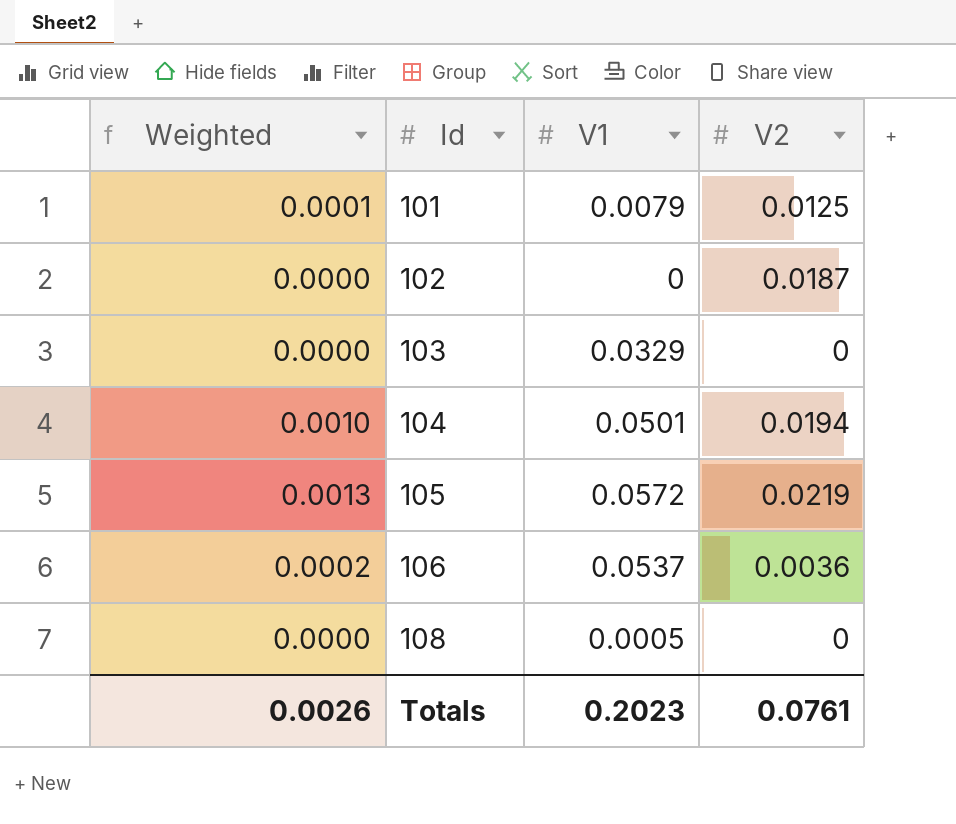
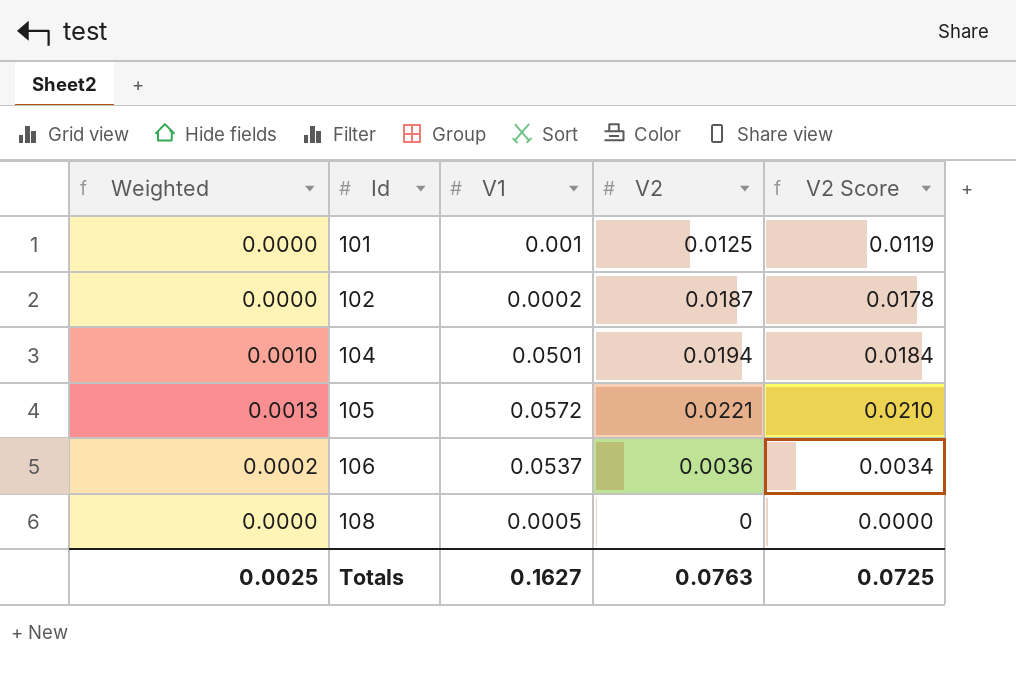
column V2 Score | formula: none -> [V2] * 0.95
row 103: 0.0000 | 0.0329 | 0 -> none
101 | Weighted: 0.0001 -> 0.0000
101 | V1: 0.0079 -> 0.001
102 | V1: 0 -> 0.0002
105 | V2: 0.0219 -> 0.0221
Totals | Weighted: 0.0026 -> 0.0025
Totals | V1: 0.2023 -> 0.1627
Totals | V2: 0.0761 -> 0.0763

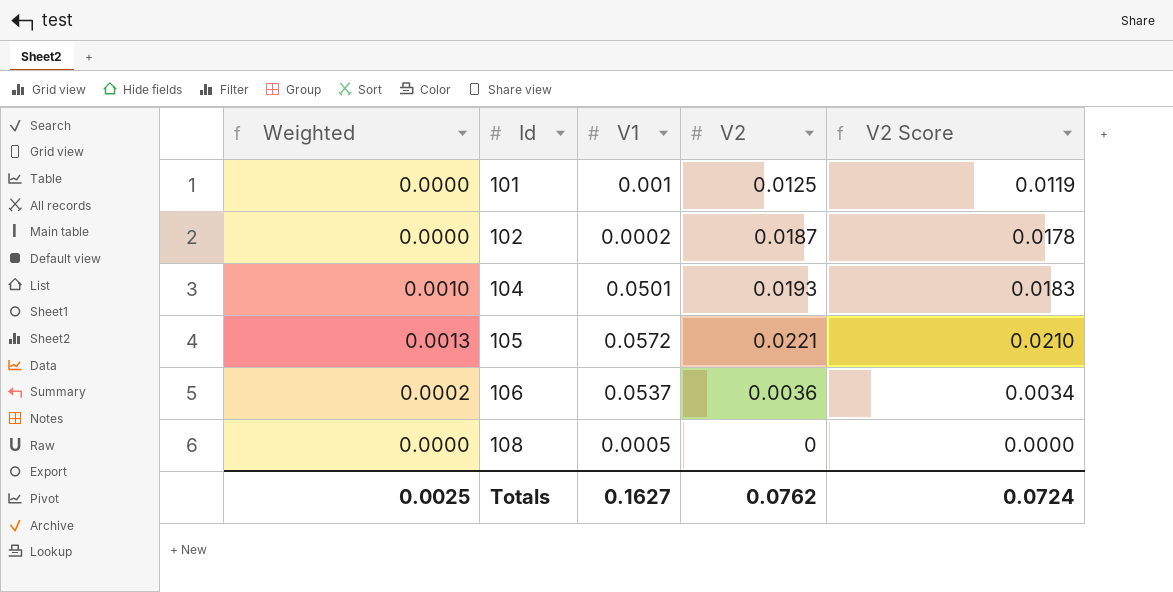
104 | V2: 0.0194 -> 0.0193
104 | V2 Score: 0.0184 -> 0.0183
Totals | V2: 0.0763 -> 0.0762
Totals | V2 Score: 0.0725 -> 0.0724

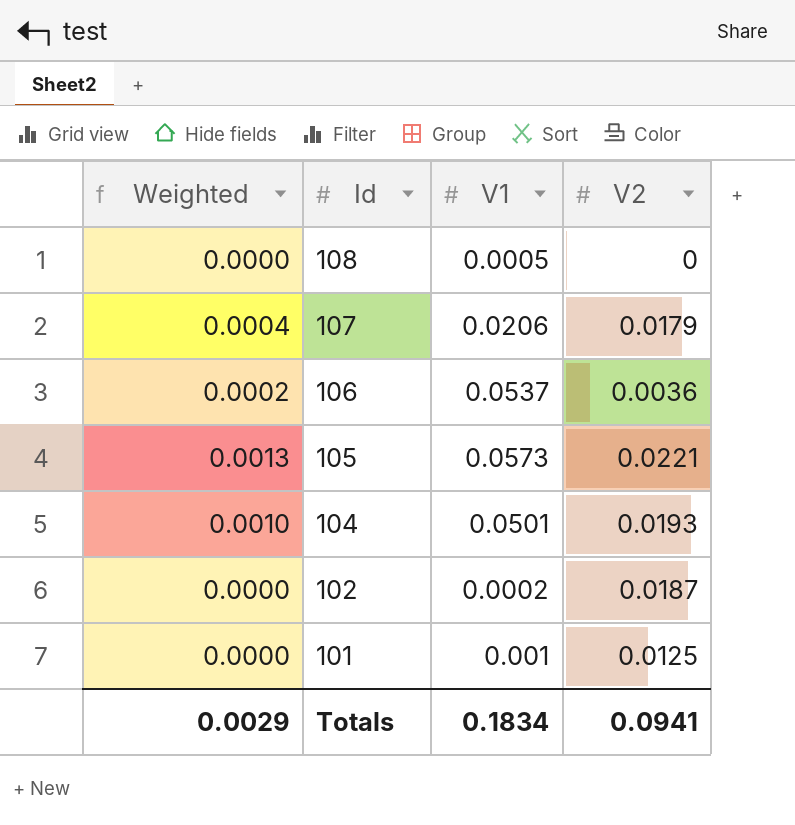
row order: Id ascending -> Id descending
column V2 Score | formula: [V2] * 0.95 -> none
row 107: none -> 0.0004 | 0.0206 | 0.0179
105 | V1: 0.0572 -> 0.0573
Totals | Weighted: 0.0025 -> 0.0029
Totals | V1: 0.1627 -> 0.1834
Totals | V2: 0.0762 -> 0.0941

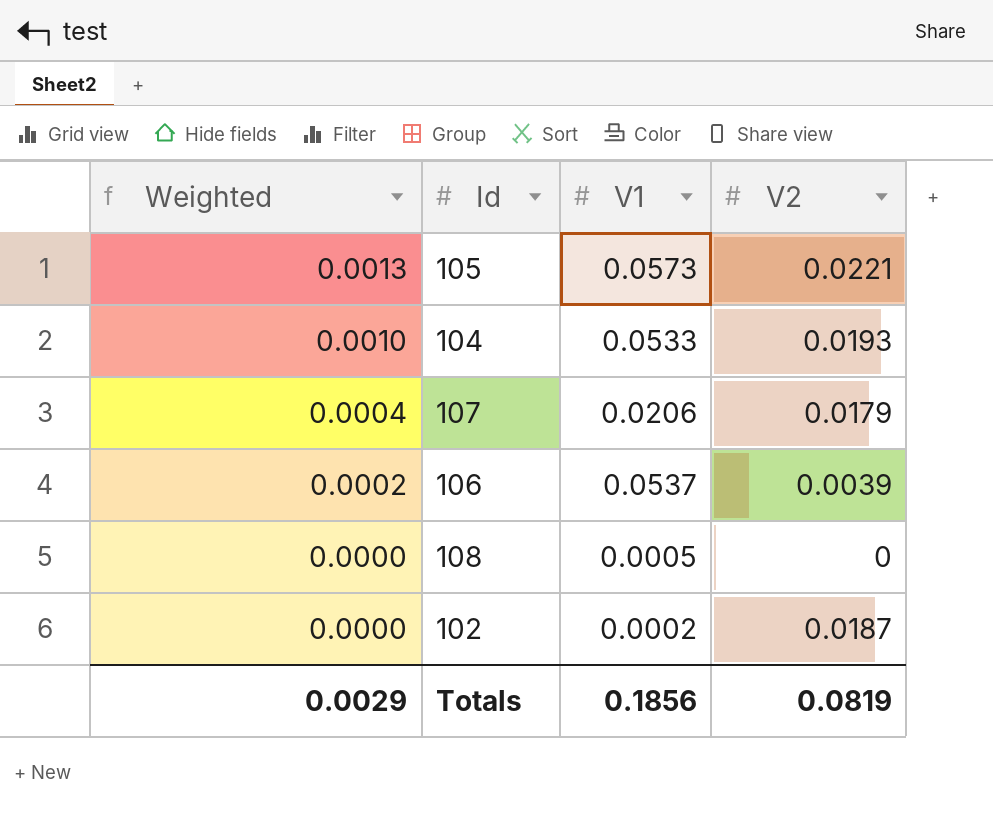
row order: Id descending -> Weighted descending
row 101: 0.0000 | 0.001 | 0.0125 -> none
104 | V1: 0.0501 -> 0.0533
106 | V2: 0.0036 -> 0.0039
Totals | V1: 0.1834 -> 0.1856
Totals | V2: 0.0941 -> 0.0819

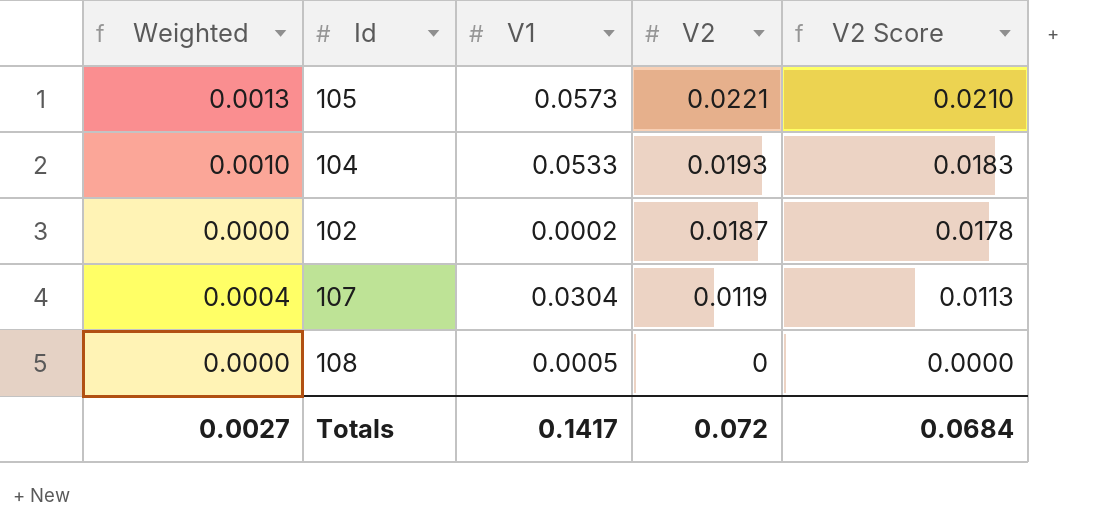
row order: Weighted descending -> V2 descending
column V2 Score | formula: none -> [V2] * 0.95
row 106: 0.0002 | 0.0537 | 0.0039 -> none
107 | V1: 0.0206 -> 0.0304
107 | V2: 0.0179 -> 0.0119
Totals | Weighted: 0.0029 -> 0.0027
Totals | V1: 0.1856 -> 0.1417
Totals | V2: 0.0819 -> 0.072

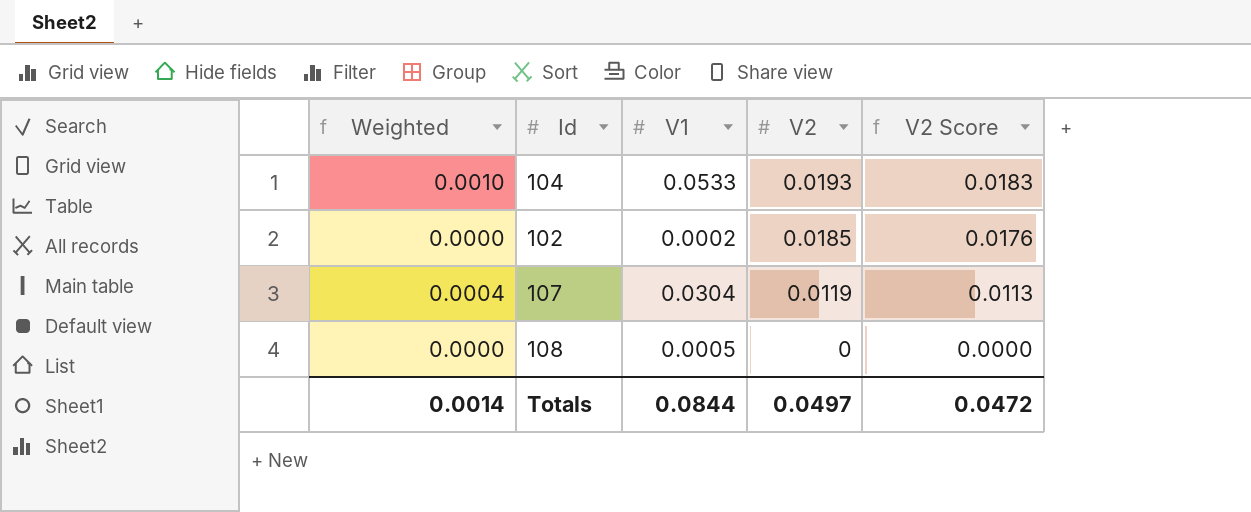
row 105: 0.0013 | 0.0573 | 0.0221 | 0.0210 -> none
102 | V2: 0.0187 -> 0.0185
102 | V2 Score: 0.0178 -> 0.0176
Totals | Weighted: 0.0027 -> 0.0014
Totals | V1: 0.1417 -> 0.0844
Totals | V2: 0.072 -> 0.0497
Totals | V2 Score: 0.0684 -> 0.0472

